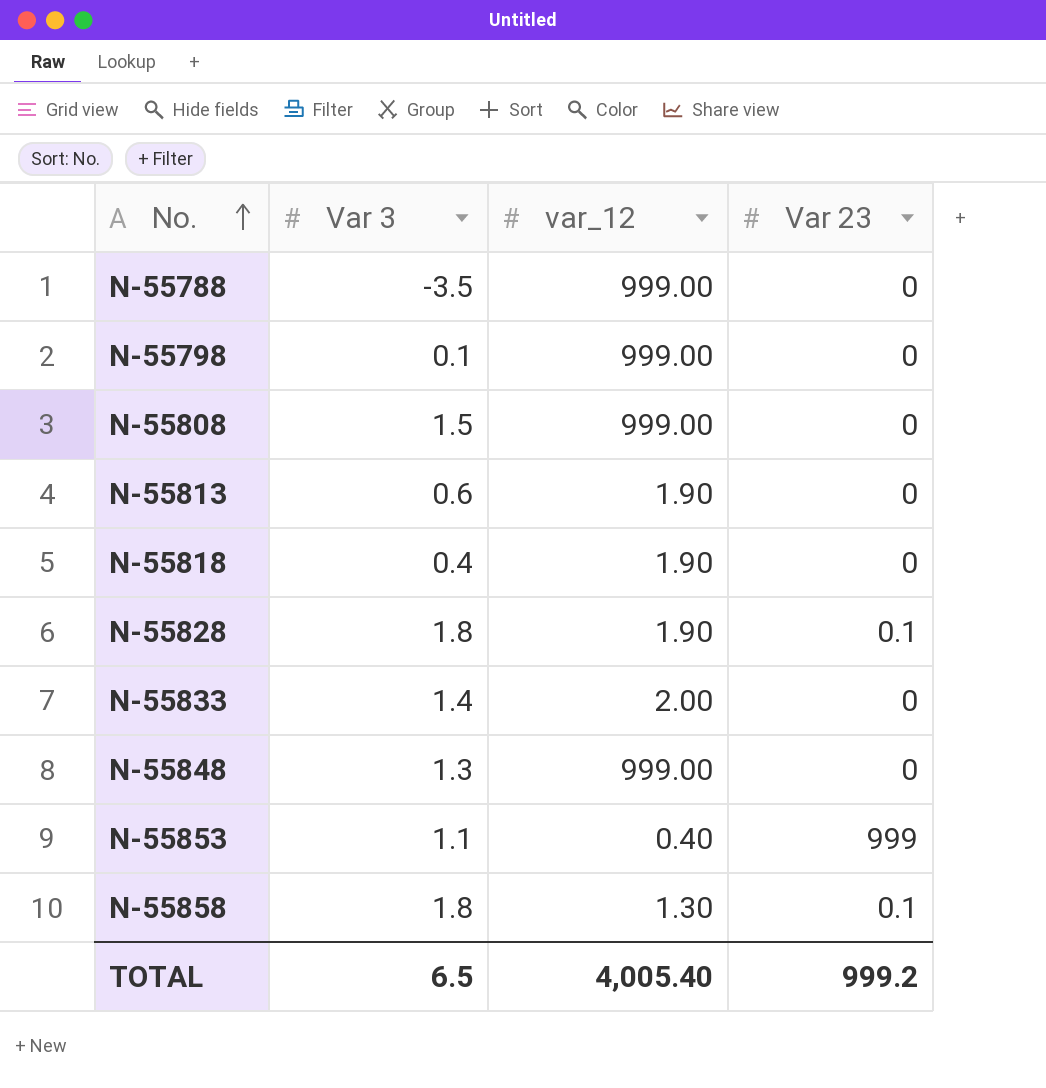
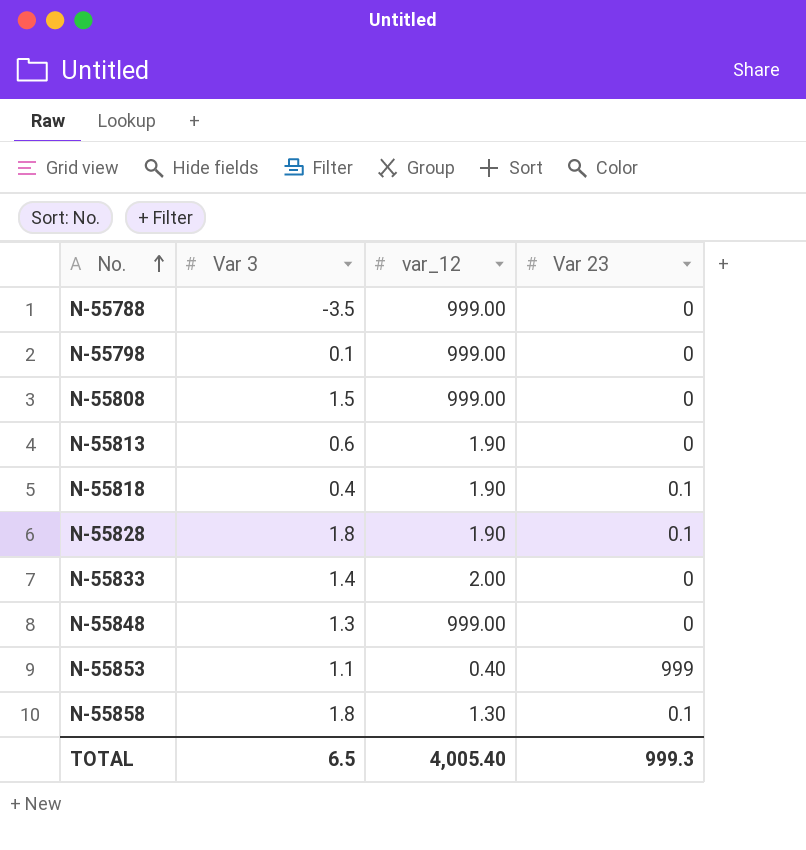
N-55818 | Var 23: 0 -> 0.1
TOTAL | Var 23: 999.2 -> 999.3

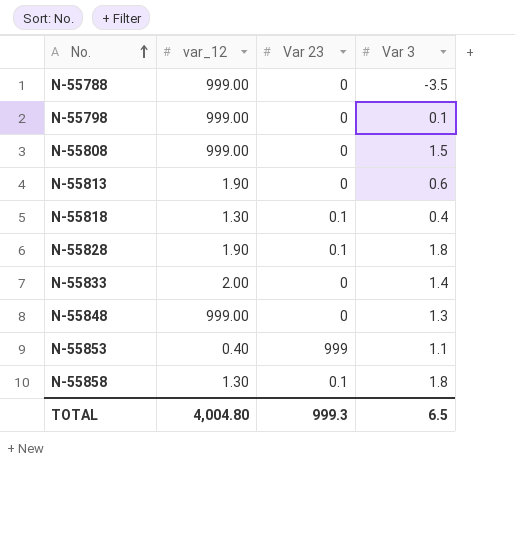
column Var 3 | position: 2 -> 4
N-55818 | var_12: 1.90 -> 1.30
TOTAL | var_12: 4,005.40 -> 4,004.80

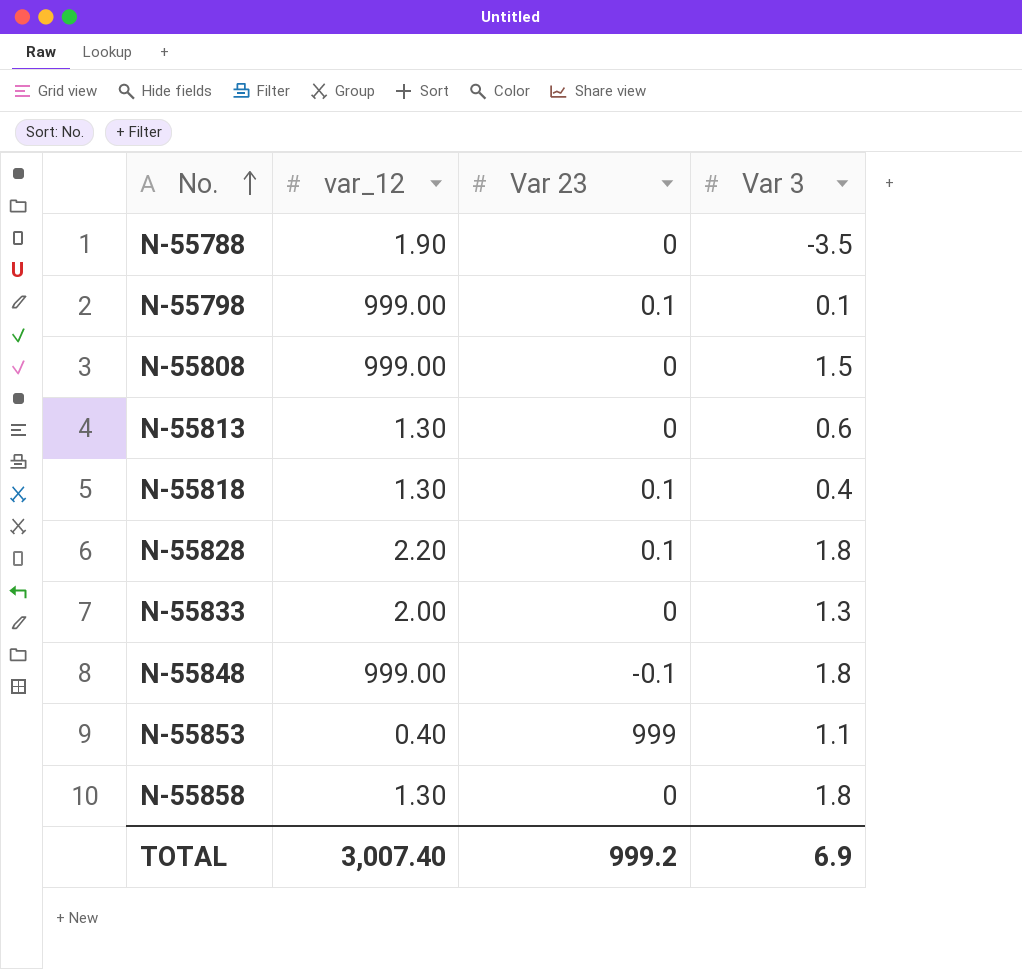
N-55788 | var_12: 999.00 -> 1.90
N-55798 | Var 23: 0 -> 0.1
N-55813 | var_12: 1.90 -> 1.30
N-55828 | var_12: 1.90 -> 2.20
N-55833 | Var 3: 1.4 -> 1.3
N-55848 | Var 23: 0 -> -0.1
N-55848 | Var 3: 1.3 -> 1.8
N-55858 | Var 23: 0.1 -> 0
TOTAL | var_12: 4,004.80 -> 3,007.40
TOTAL | Var 23: 999.3 -> 999.2
TOTAL | Var 3: 6.5 -> 6.9

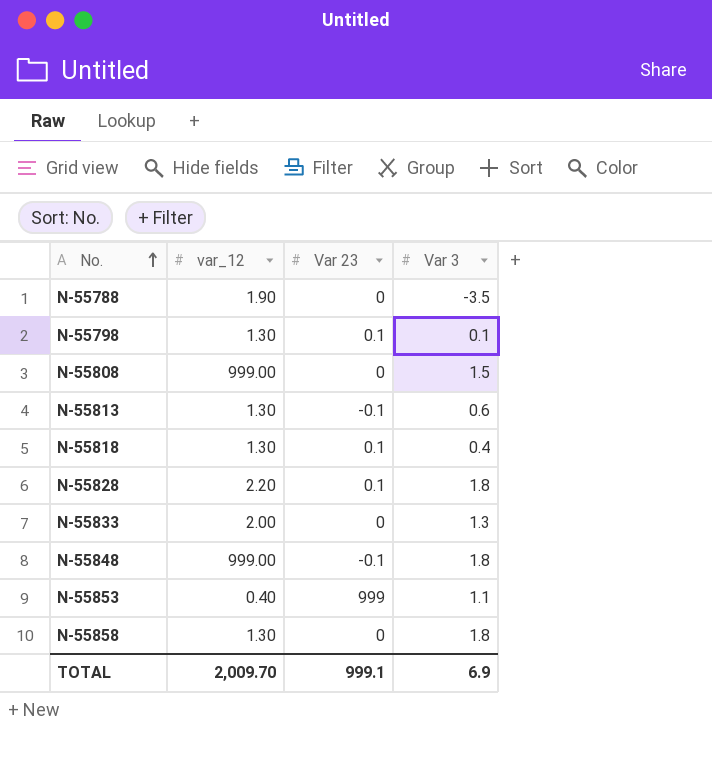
N-55798 | var_12: 999.00 -> 1.30
N-55813 | Var 23: 0 -> -0.1
TOTAL | var_12: 3,007.40 -> 2,009.70
TOTAL | Var 23: 999.2 -> 999.1

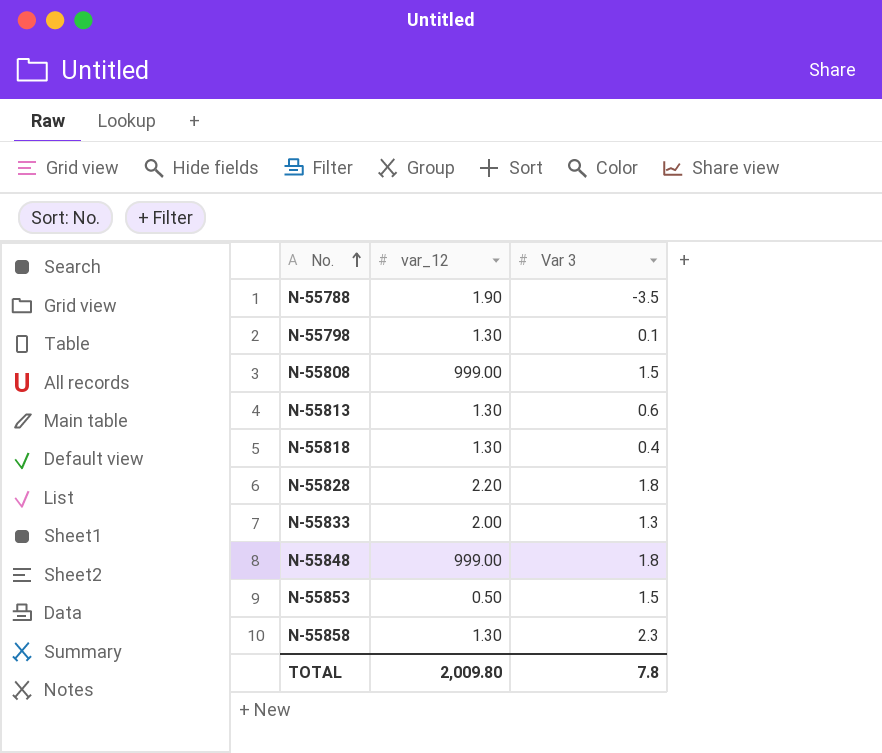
column Var 23 | position: 3 -> none
N-55853 | var_12: 0.40 -> 0.50
N-55853 | Var 3: 1.1 -> 1.5
N-55858 | Var 3: 1.8 -> 2.3
TOTAL | var_12: 2,009.70 -> 2,009.80
TOTAL | Var 3: 6.9 -> 7.8

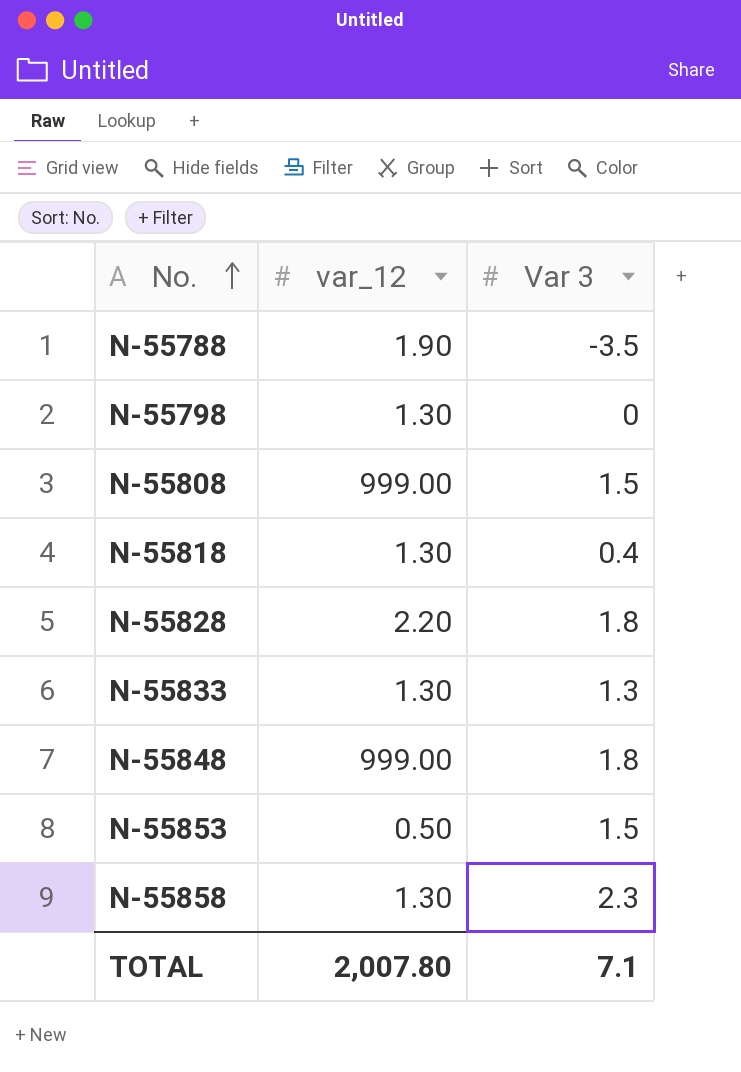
row N-55813: 1.30 | 0.6 -> none
N-55798 | Var 3: 0.1 -> 0
N-55833 | var_12: 2.00 -> 1.30
TOTAL | var_12: 2,009.80 -> 2,007.80
TOTAL | Var 3: 7.8 -> 7.1

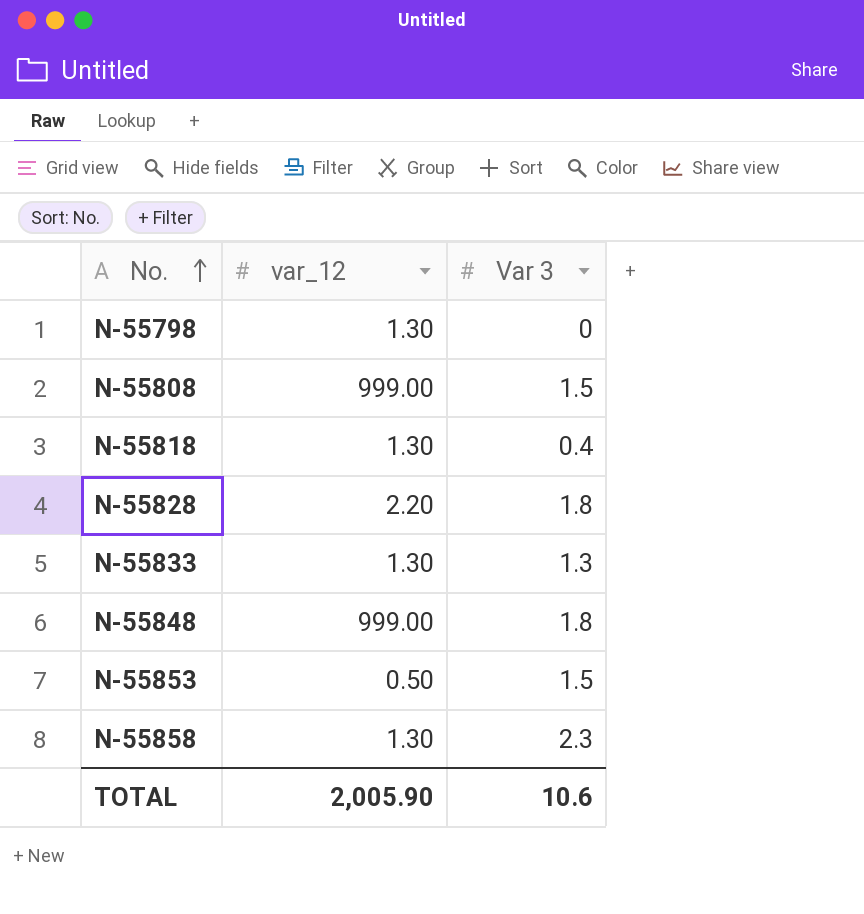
row N-55788: 1.90 | -3.5 -> none
TOTAL | var_12: 2,007.80 -> 2,005.90
TOTAL | Var 3: 7.1 -> 10.6

